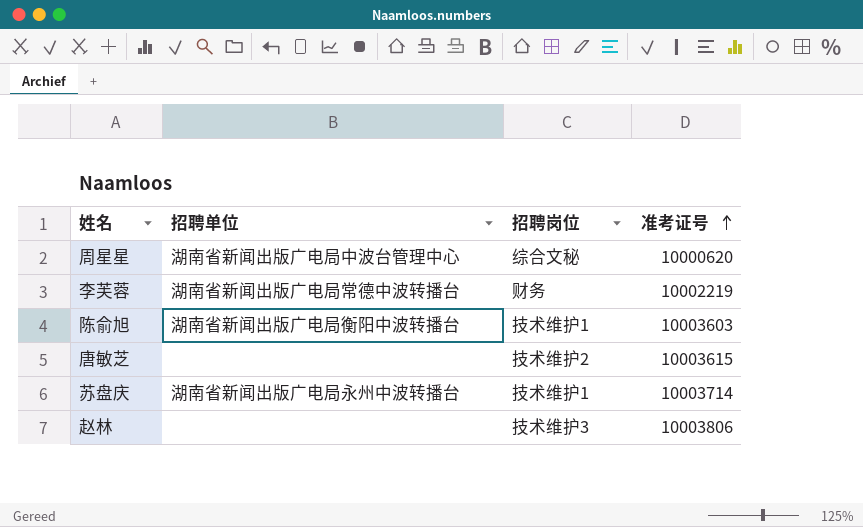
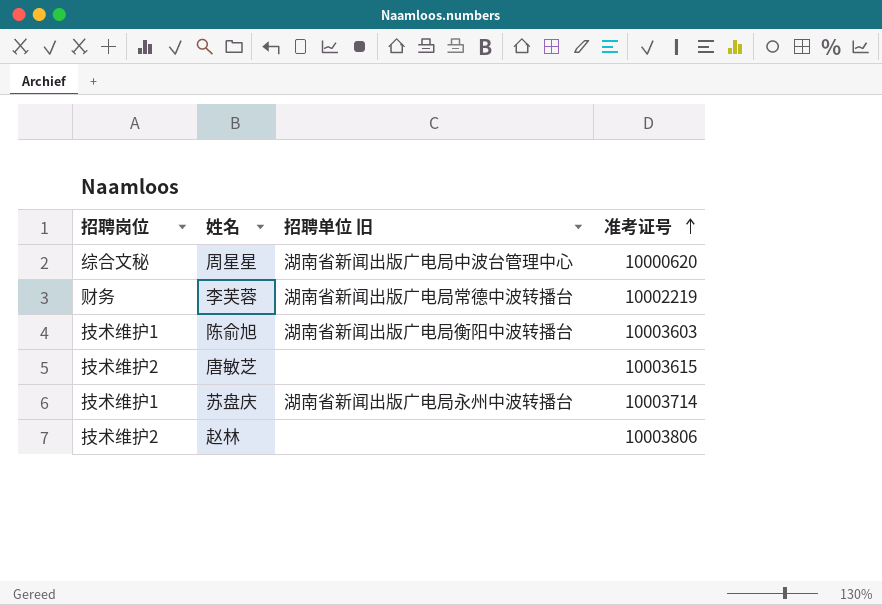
column 招聘岗位 | position: 3 -> 1
column name: 招聘单位 -> 招聘单位 旧
赵林 | 招聘岗位: 技术维护3 -> 技术维护2

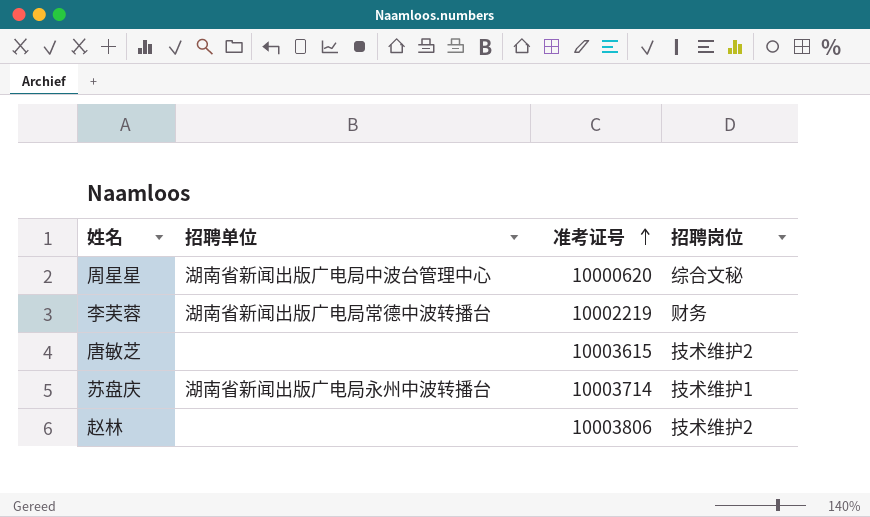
column name: 招聘单位 旧 -> 招聘单位
column 招聘岗位 | position: 1 -> 4
row 陈俞旭: 技术维护1 | 湖南省新闻出版广电局衡阳中波转播台 | 10003603 -> none

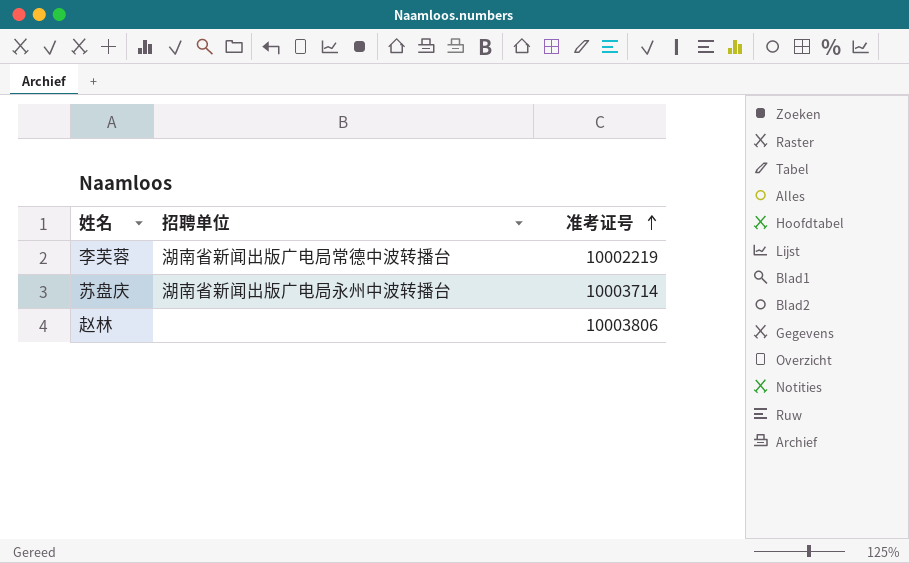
column 招聘岗位 | position: 4 -> none
row 周星星: 湖南省新闻出版广电局中波台管理中心 | 10000620 | 综合文秘 -> none
row 唐敏芝: none | 10003615 | 技术维护2 -> none

